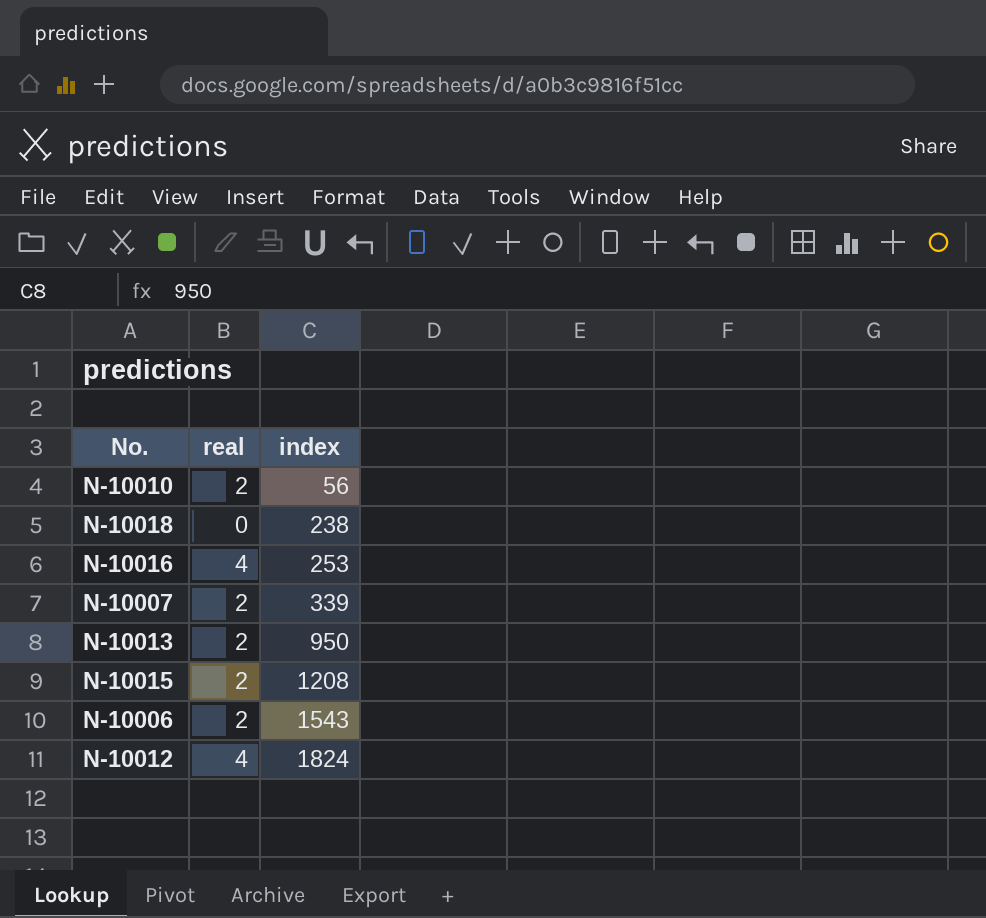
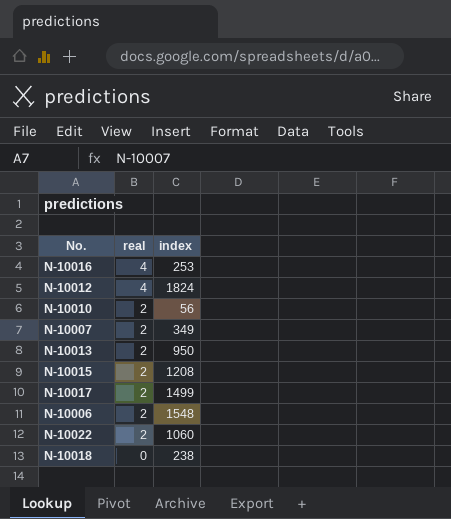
row order: index ascending -> real descending
N-10007 | index: 339 -> 349
row N-10017: none -> 2 | 1499
N-10006 | index: 1543 -> 1548
row N-10022: none -> 2 | 1060

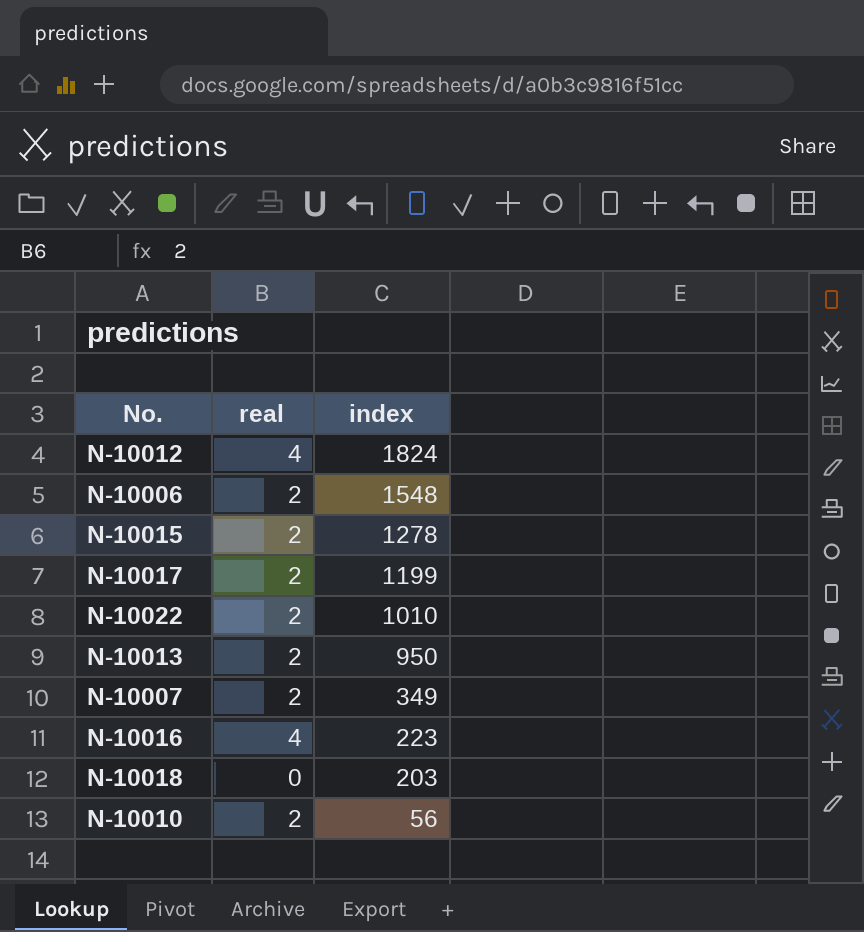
row order: real descending -> index descending
N-10015 | index: 1208 -> 1278
N-10017 | index: 1499 -> 1199
N-10022 | index: 1060 -> 1010
N-10016 | index: 253 -> 223
N-10018 | index: 238 -> 203

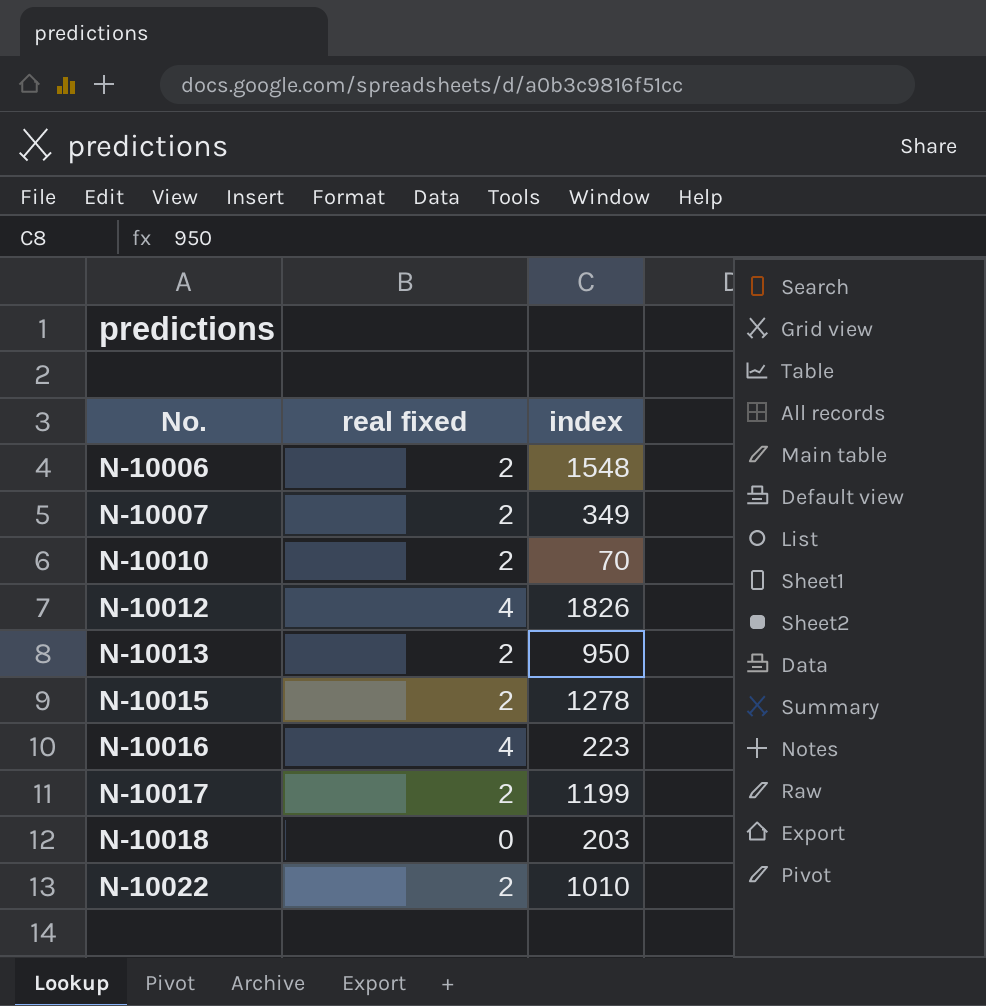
row order: index descending -> No. ascending
column name: real -> real fixed
N-10010 | index: 56 -> 70
N-10012 | index: 1824 -> 1826

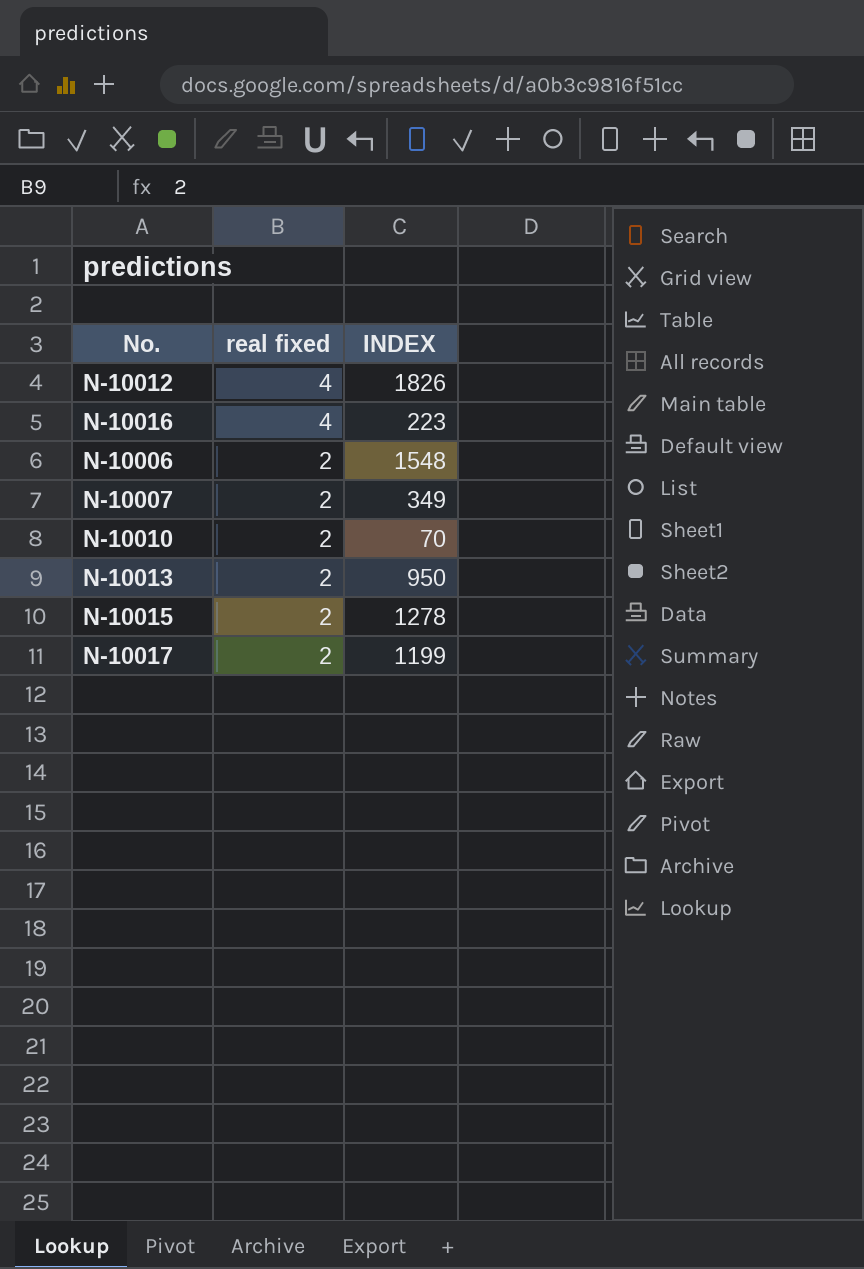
row order: No. ascending -> real fixed descending
column name: index -> INDEX
row N-10018: 0 | 203 -> none
row N-10022: 2 | 1010 -> none

